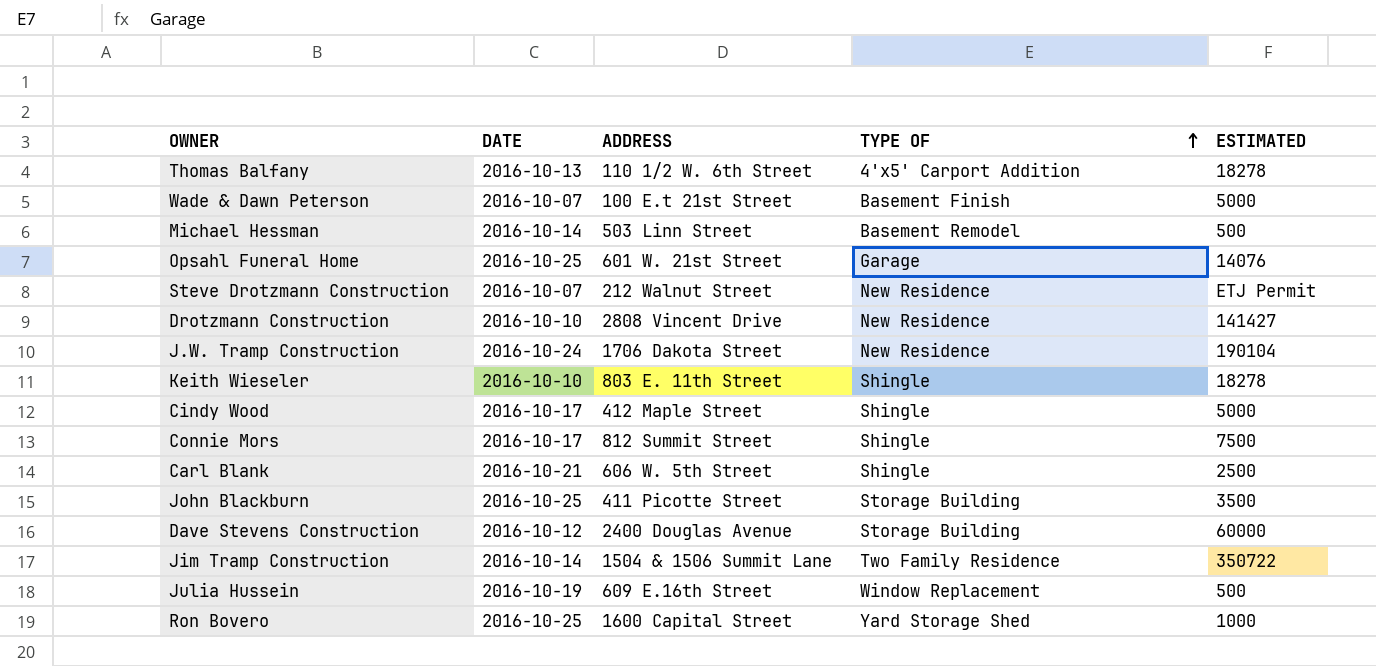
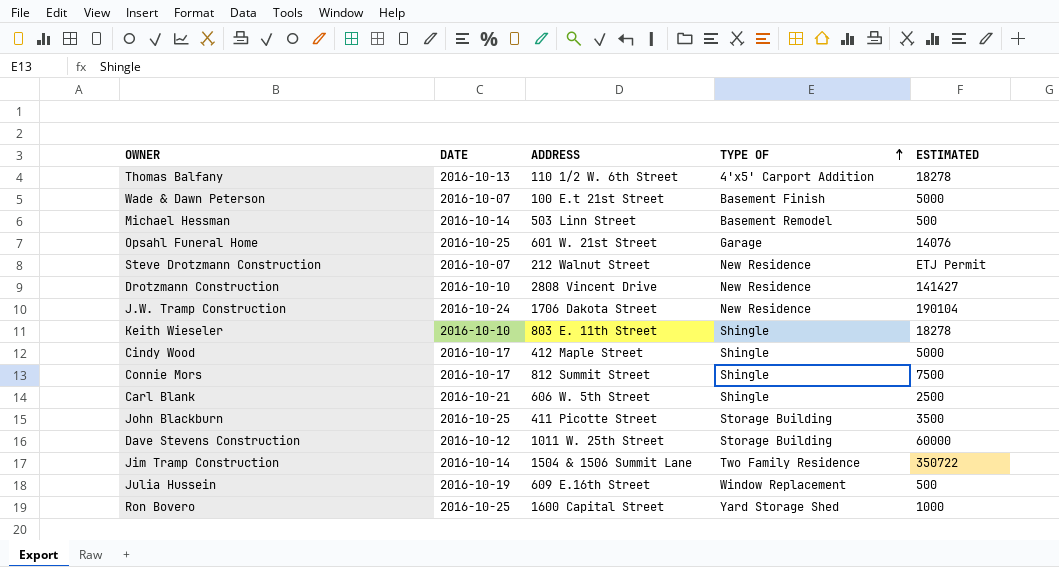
Dave Stevens Construction | ADDRESS: 2400 Douglas Avenue -> 1011 W. 25th Street

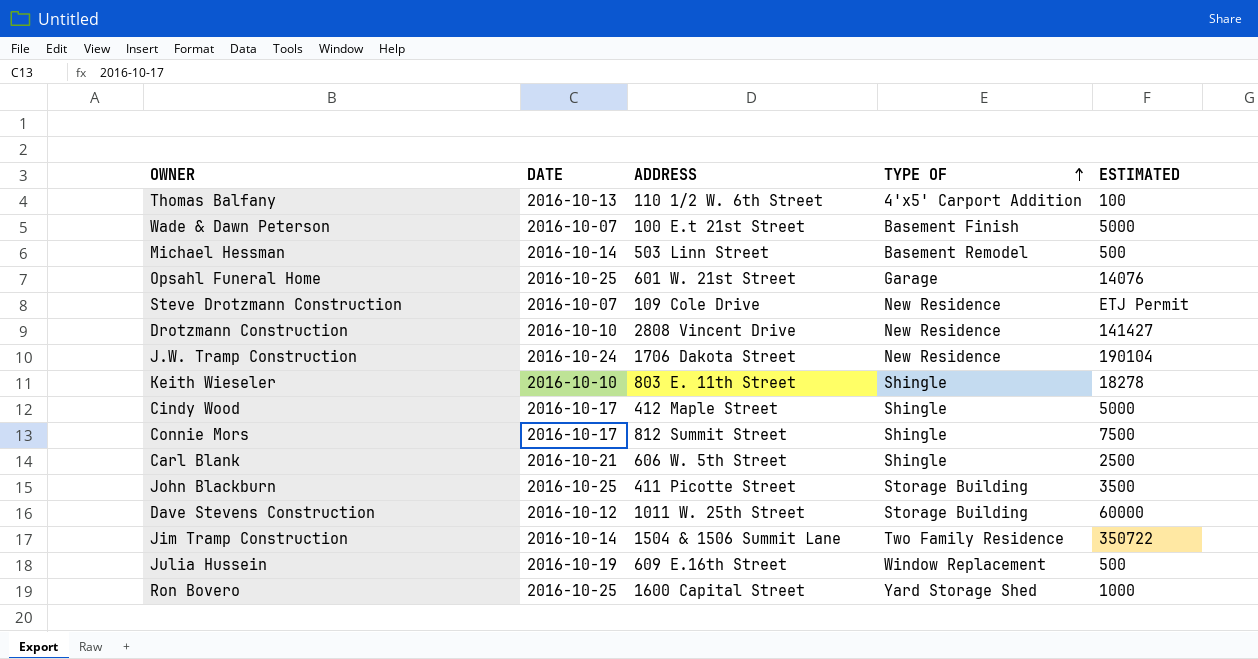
Thomas Balfany | ESTIMATED: 18278 -> 100
Steve Drotzmann Construction | ADDRESS: 212 Walnut Street -> 109 Cole Drive

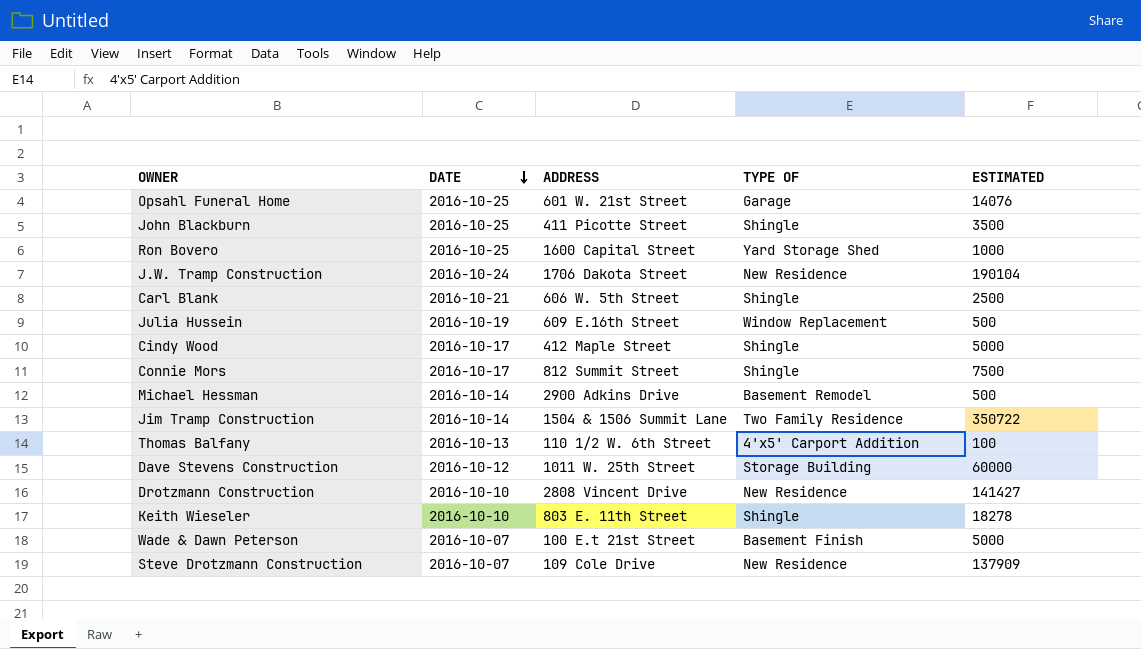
row order: TYPE OF ascending -> DATE descending
John Blackburn | TYPE OF: Storage Building -> Shingle
Michael Hessman | ADDRESS: 503 Linn Street -> 2900 Adkins Drive
Steve Drotzmann Construction | ESTIMATED: ETJ Permit -> 137909

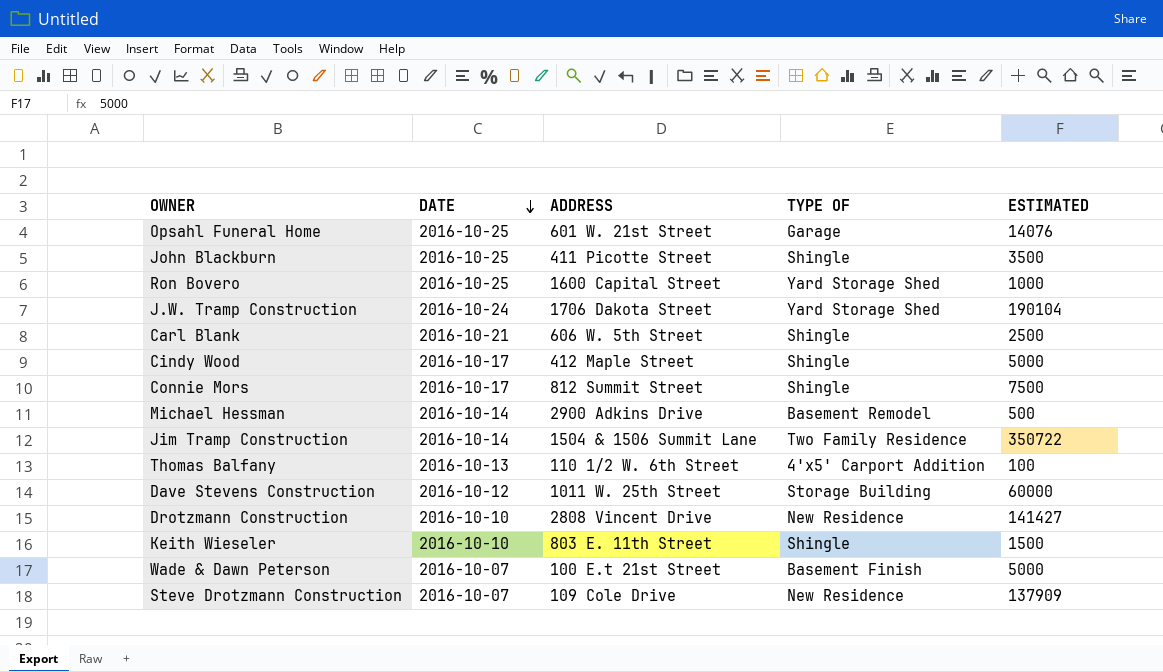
row Julia Hussein: 2016-10-19 | 609 E.16th Street | Window Replacement | 500 -> none
J.W. Tramp Construction | TYPE OF: New Residence -> Yard Storage Shed
Keith Wieseler | ESTIMATED: 18278 -> 1500

